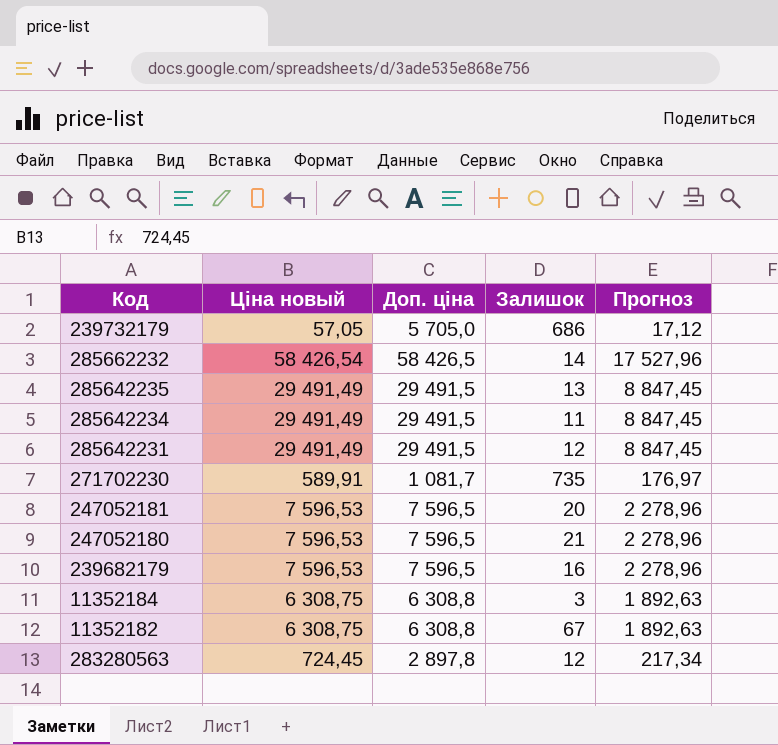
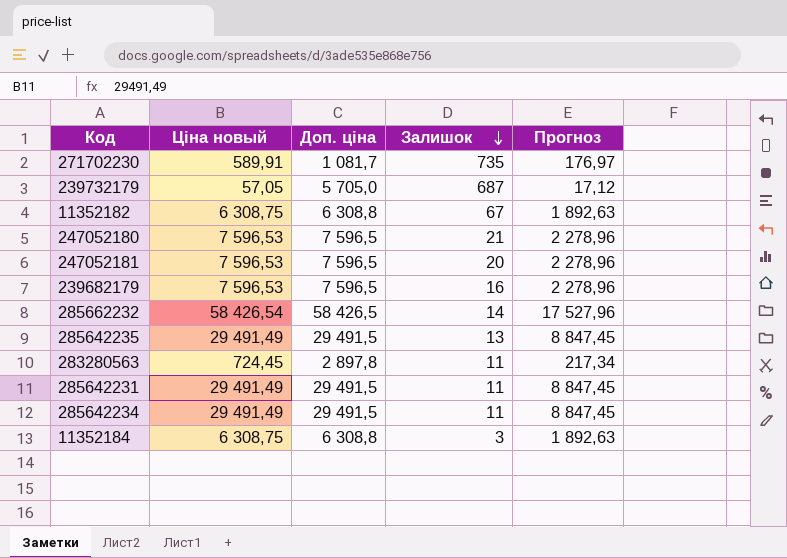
row order: none -> Залишок descending
239732179 | Залишок: 686 -> 687
283280563 | Залишок: 12 -> 11
285642231 | Залишок: 12 -> 11

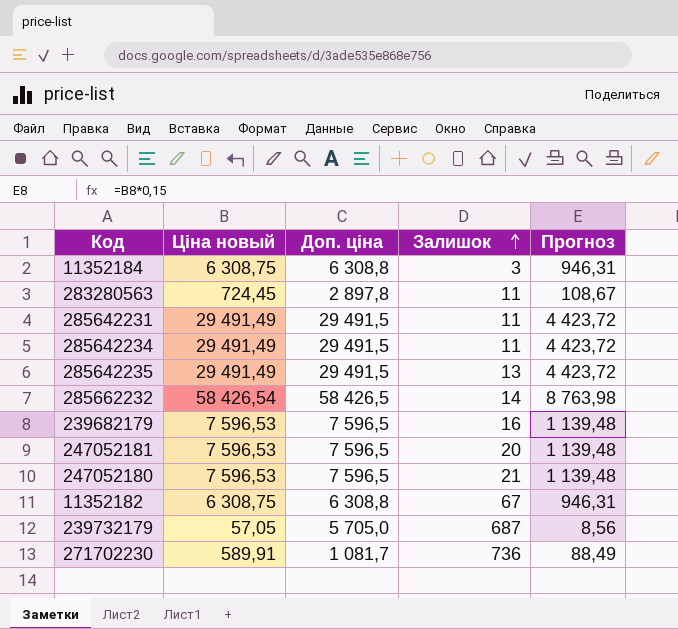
row order: Залишок descending -> Залишок ascending
column Прогноз | formula: [Ціна новый] * 0,3 -> [Ціна новый] * 0,15
271702230 | Залишок: 735 -> 736

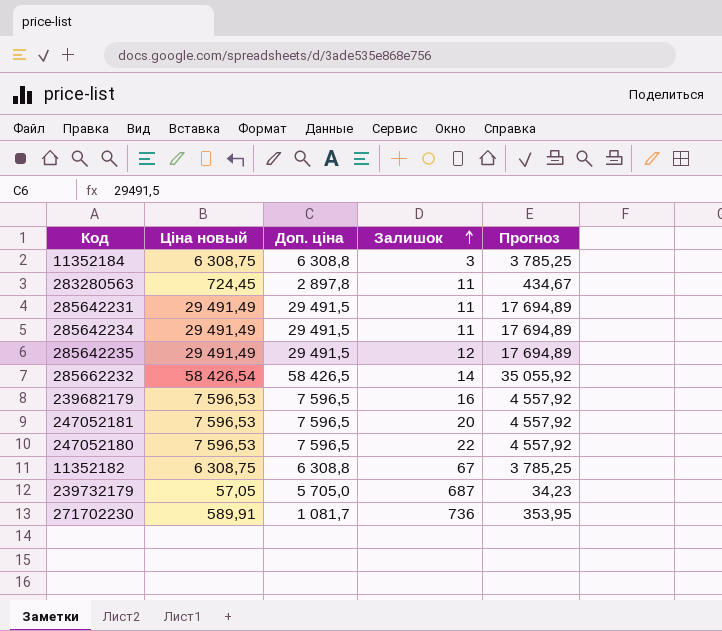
column Прогноз | formula: [Ціна новый] * 0,15 -> [Ціна новый] * 0,6
285642235 | Залишок: 13 -> 12
247052180 | Залишок: 21 -> 22

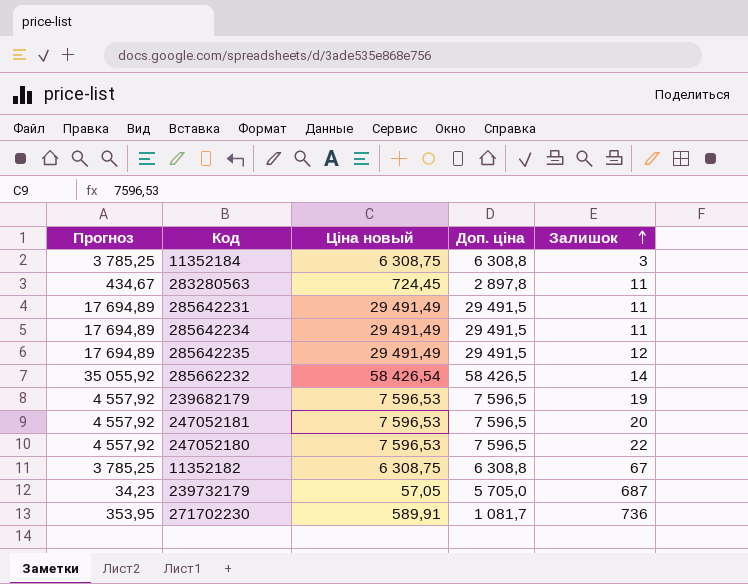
column Прогноз | position: 5 -> 1
239682179 | Залишок: 16 -> 19

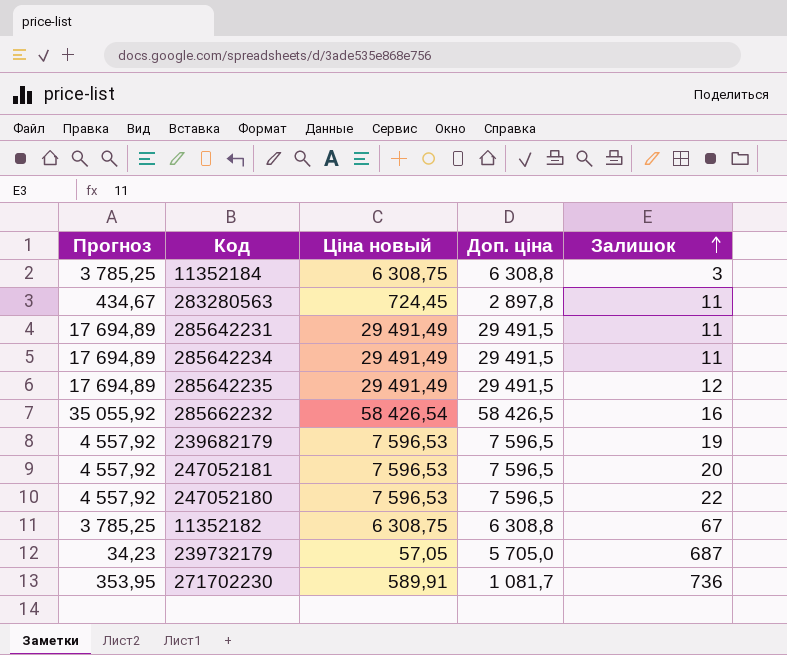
285662232 | Залишок: 14 -> 16

